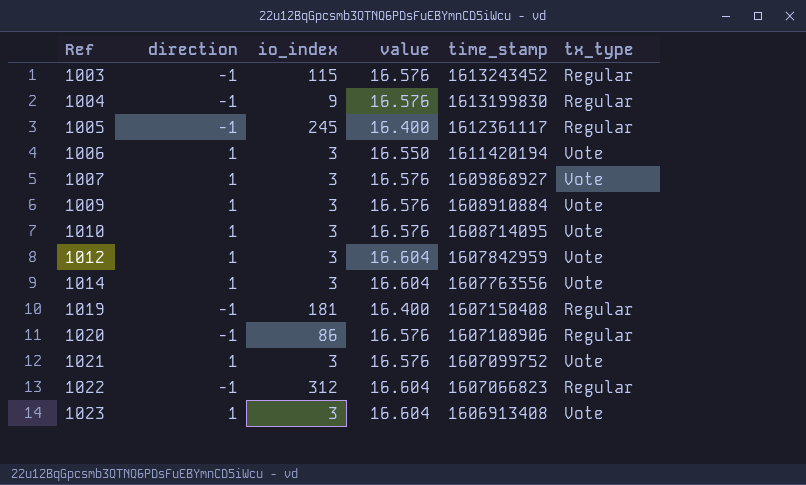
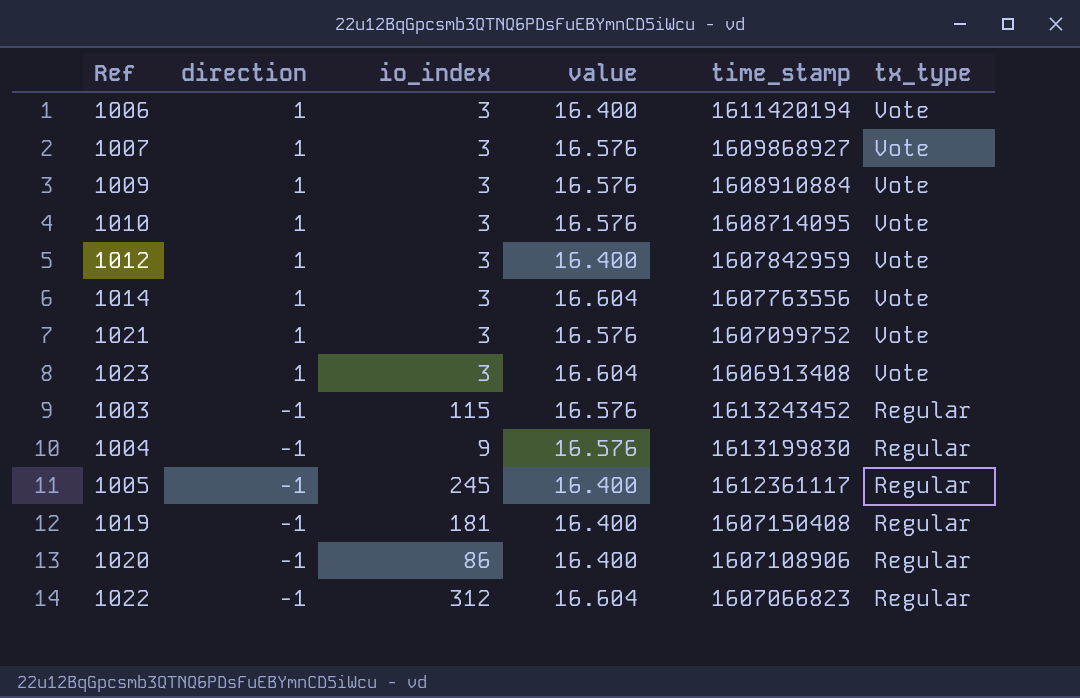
row order: Ref ascending -> direction descending
1006 | value: 16.550 -> 16.400
1012 | value: 16.604 -> 16.400
1020 | value: 16.576 -> 16.400

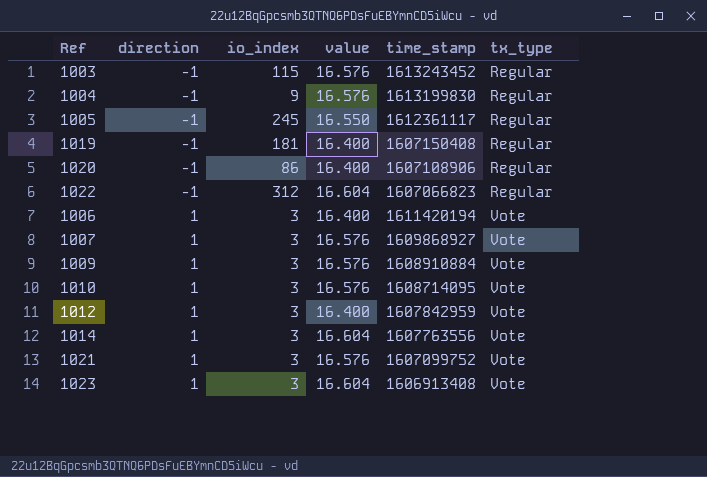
row order: direction descending -> direction ascending
1005 | value: 16.400 -> 16.550

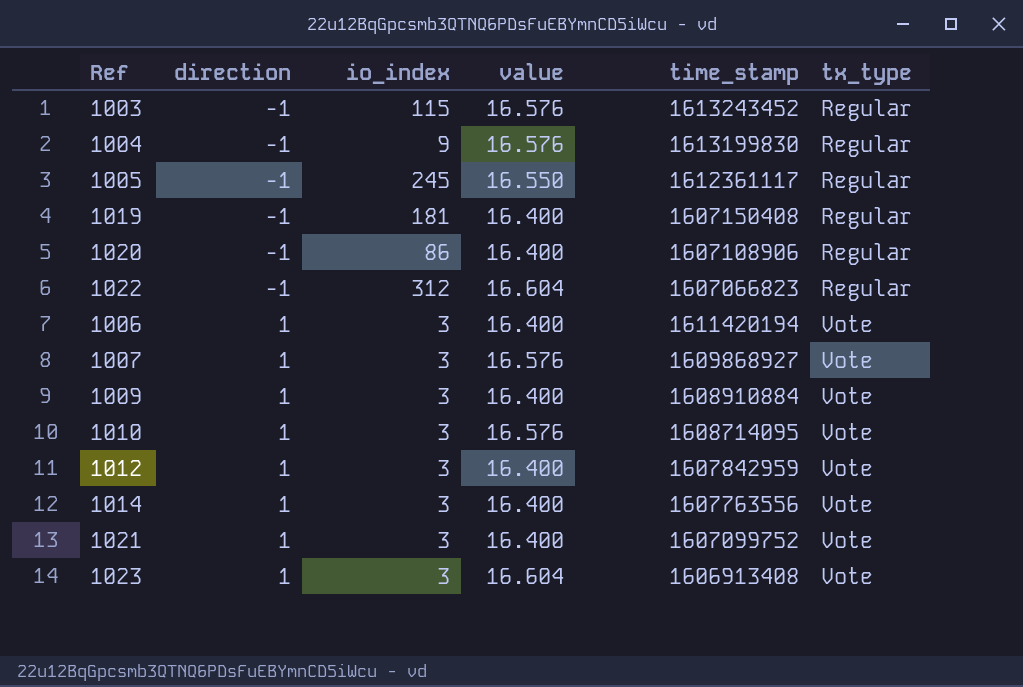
1009 | value: 16.576 -> 16.400
1014 | value: 16.604 -> 16.400
1021 | value: 16.576 -> 16.400

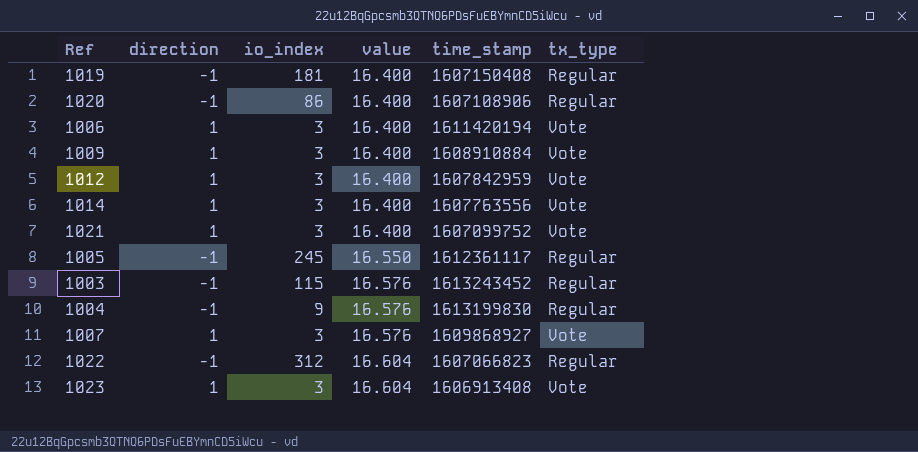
row order: direction ascending -> value ascending
row 1010: 1 | 3 | 16.576 | 1608714095 | Vote -> none

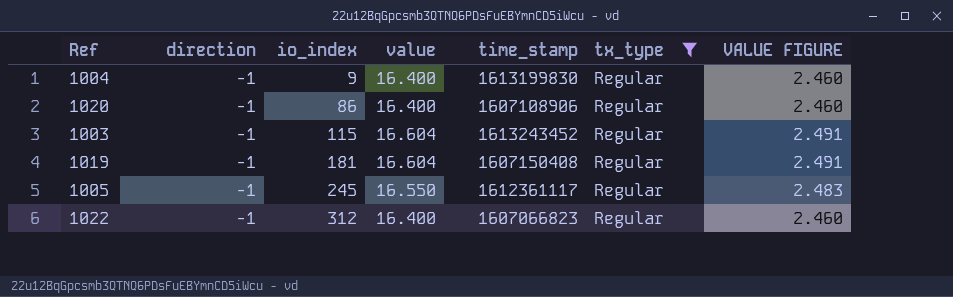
filter: none -> tx_type = Regular
row order: value ascending -> io_index ascending
column VALUE FIGURE | formula: none -> [value] * 0.15
1004 | value: 16.576 -> 16.400
1003 | value: 16.576 -> 16.604
1019 | value: 16.400 -> 16.604
1022 | value: 16.604 -> 16.400

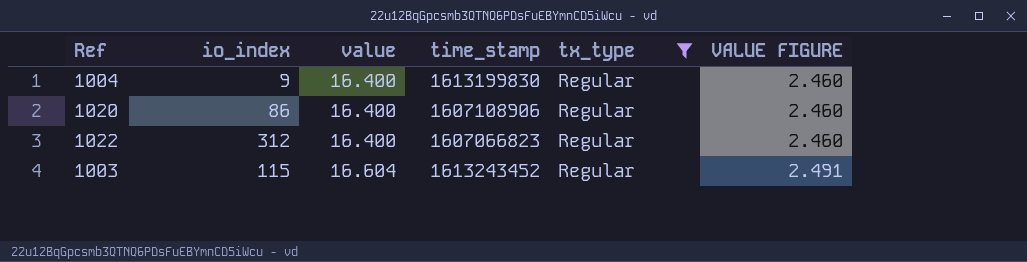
row order: io_index ascending -> value ascending
column direction | position: 2 -> none
row 1019: -1 | 181 | 16.604 | 1607150408 | Regular | 2.491 -> none
row 1005: -1 | 245 | 16.550 | 1612361117 | Regular | 2.483 -> none

